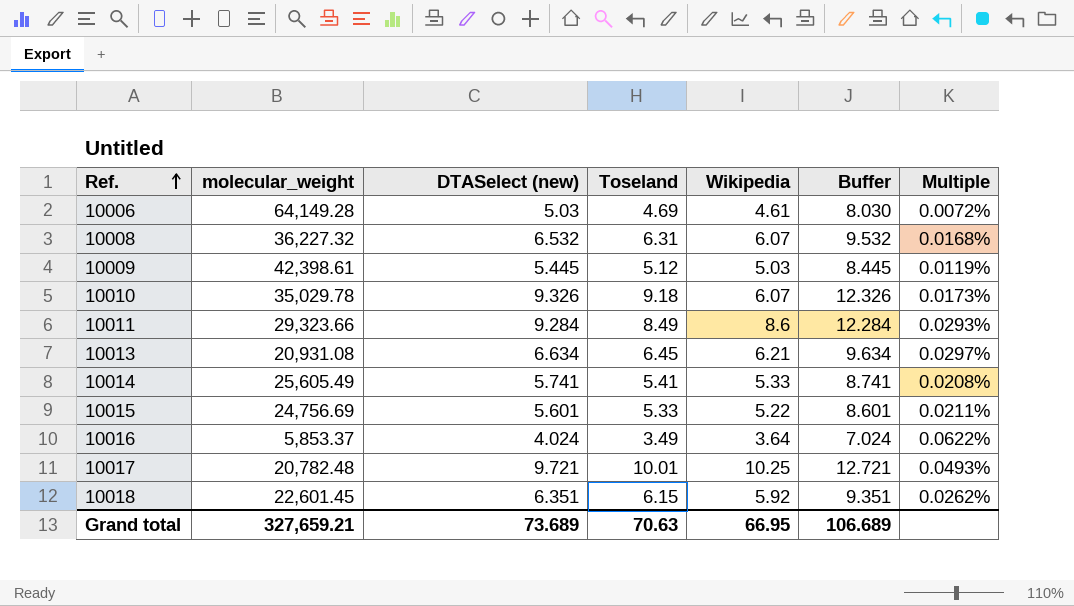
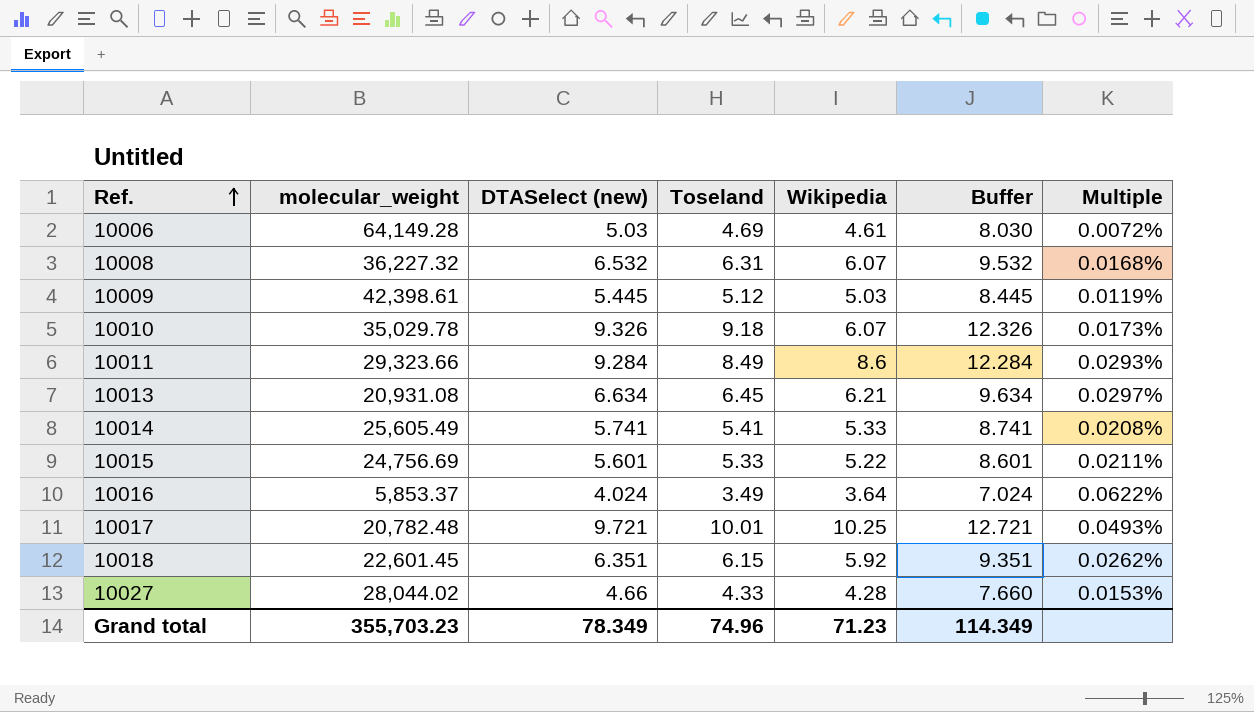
row 10027: none -> 28,044.02 | 4.66 | 4.33 | 4.28 | 7.660 | 0.0153%
Grand total | molecular_weight: 327,659.21 -> 355,703.23
Grand total | DTASelect (new): 73.689 -> 78.349
Grand total | Toseland: 70.63 -> 74.96
Grand total | Wikipedia: 66.95 -> 71.23
Grand total | Buffer: 106.689 -> 114.349

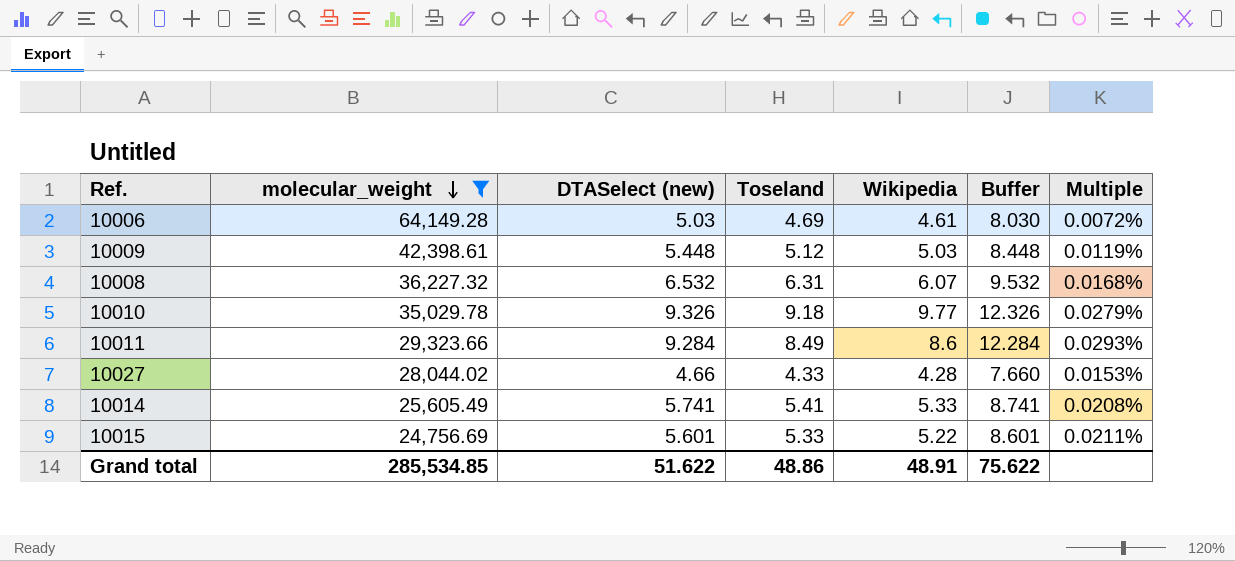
filter: none -> molecular_weight >= 24,756.69
row order: Ref. ascending -> molecular_weight descending
10009 | DTASelect (new): 5.445 -> 5.448
10009 | Buffer: 8.445 -> 8.448
10010 | Wikipedia: 6.07 -> 9.77
10010 | Multiple: 0.0173% -> 0.0279%
Grand total | molecular_weight: 355,703.23 -> 285,534.85
Grand total | DTASelect (new): 78.349 -> 51.622
Grand total | Toseland: 74.96 -> 48.86
Grand total | Wikipedia: 71.23 -> 48.91
Grand total | Buffer: 114.349 -> 75.622

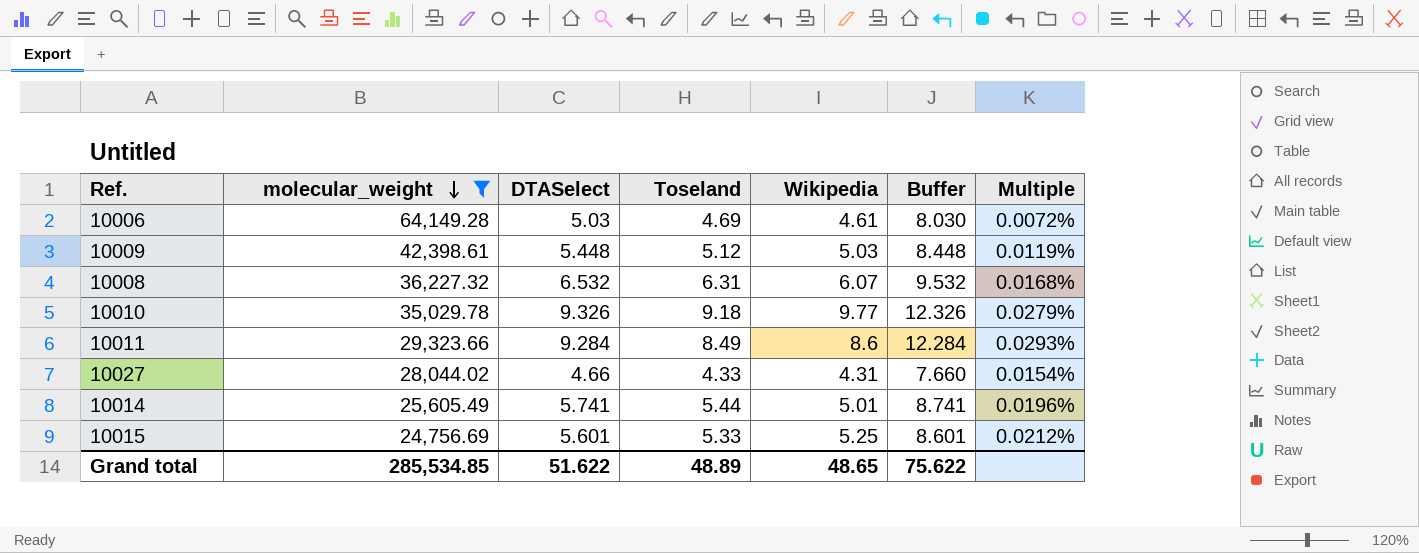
column name: DTASelect (new) -> DTASelect
10027 | Wikipedia: 4.28 -> 4.31
10027 | Multiple: 0.0153% -> 0.0154%
10014 | Toseland: 5.41 -> 5.44
10014 | Wikipedia: 5.33 -> 5.01
10014 | Multiple: 0.0208% -> 0.0196%
10015 | Wikipedia: 5.22 -> 5.25
10015 | Multiple: 0.0211% -> 0.0212%
Grand total | Toseland: 48.86 -> 48.89
Grand total | Wikipedia: 48.91 -> 48.65

